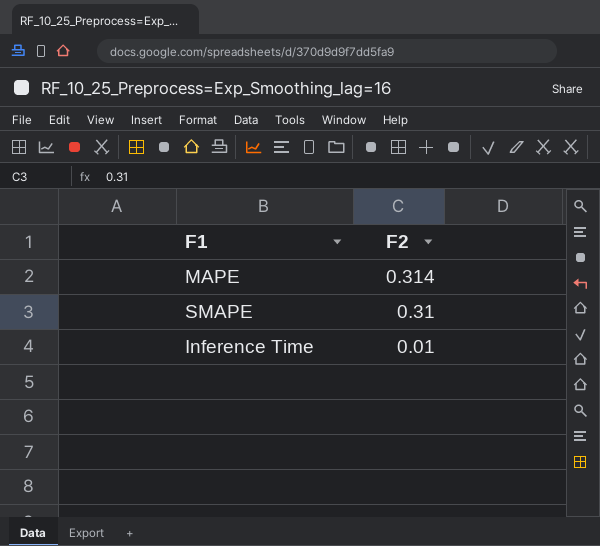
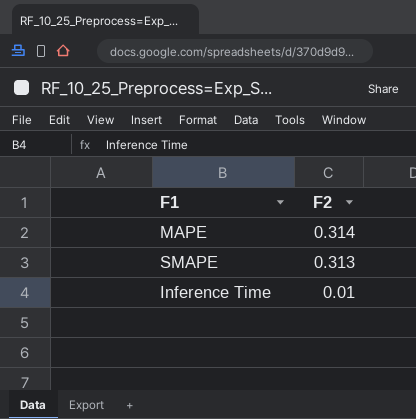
SMAPE | F2: 0.31 -> 0.313

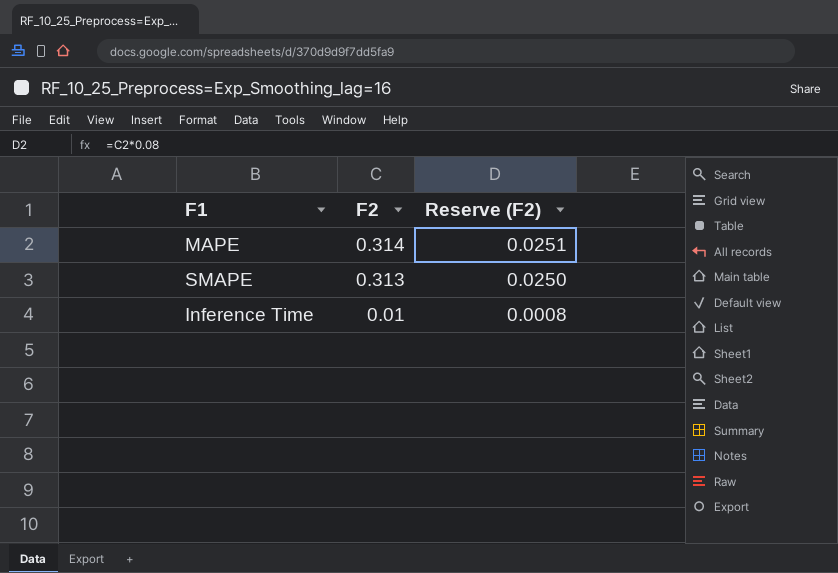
column Reserve (F2) | formula: none -> [F2] * 0.08

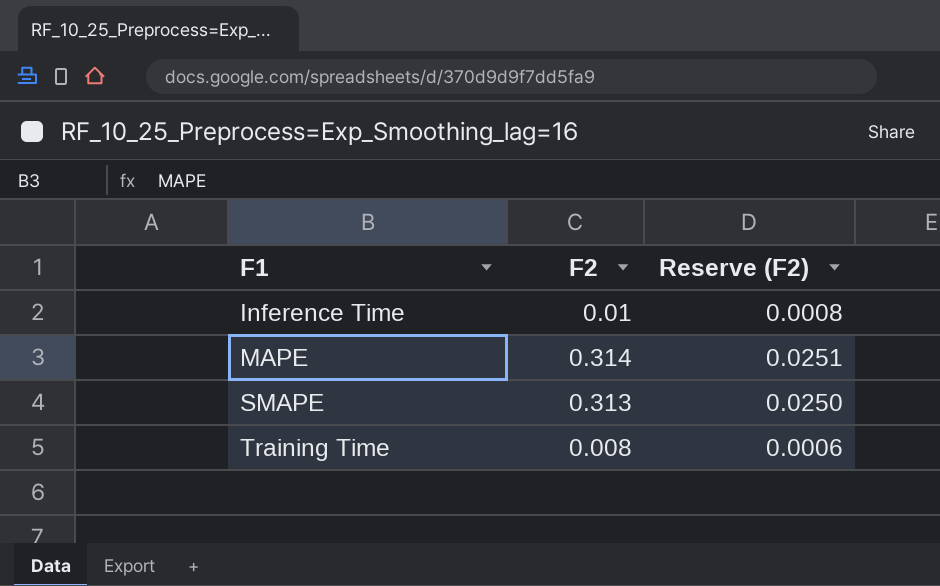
row order: F2 descending -> F1 ascending
row Training Time: none -> 0.008 | 0.0006

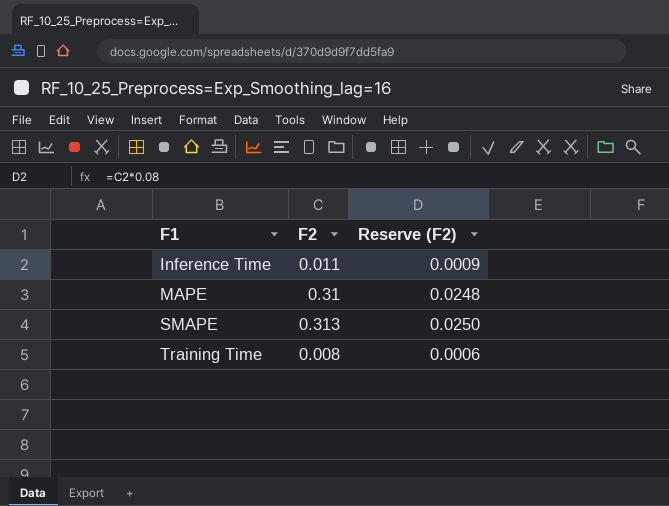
Inference Time | F2: 0.01 -> 0.011
Inference Time | Reserve (F2): 0.0008 -> 0.0009
MAPE | F2: 0.314 -> 0.31
MAPE | Reserve (F2): 0.0251 -> 0.0248

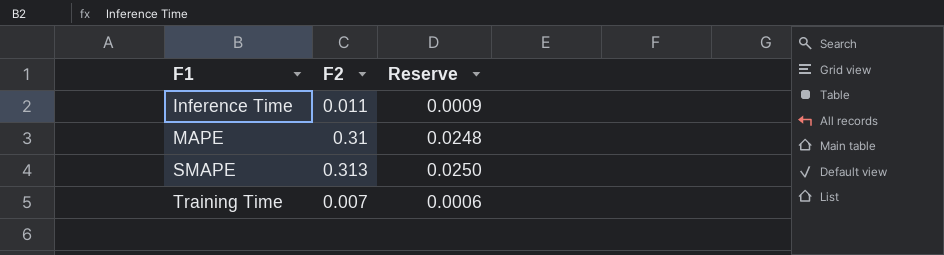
column name: Reserve (F2) -> Reserve
Training Time | F2: 0.008 -> 0.007

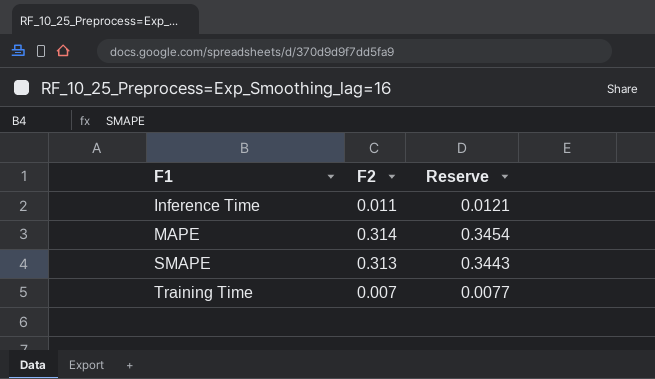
column Reserve | formula: [F2] * 0.08 -> [F2] * 1.1
MAPE | F2: 0.31 -> 0.314

